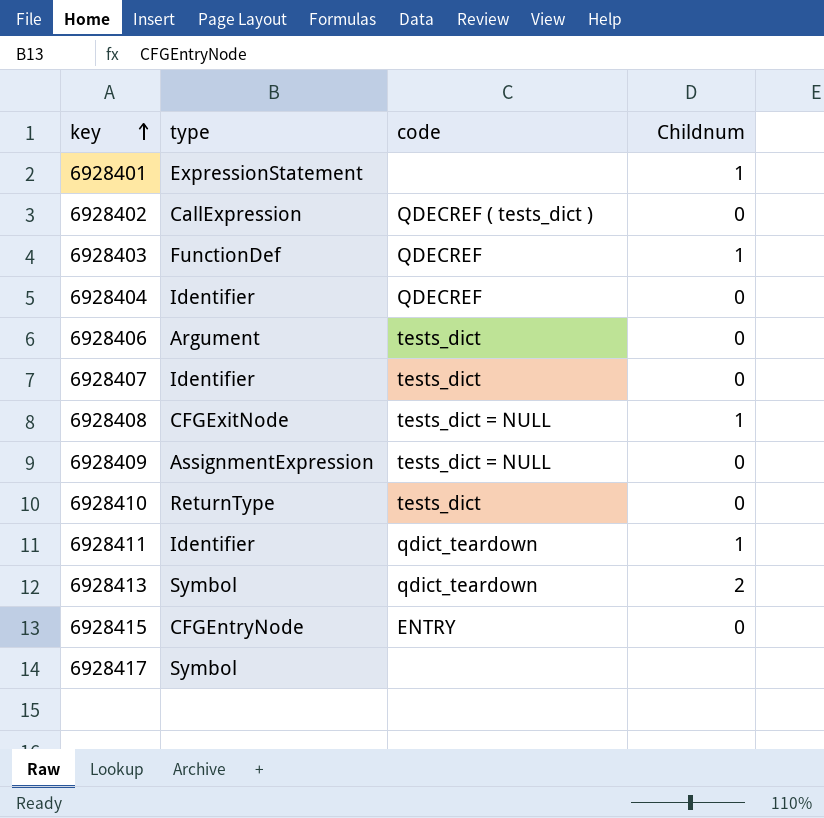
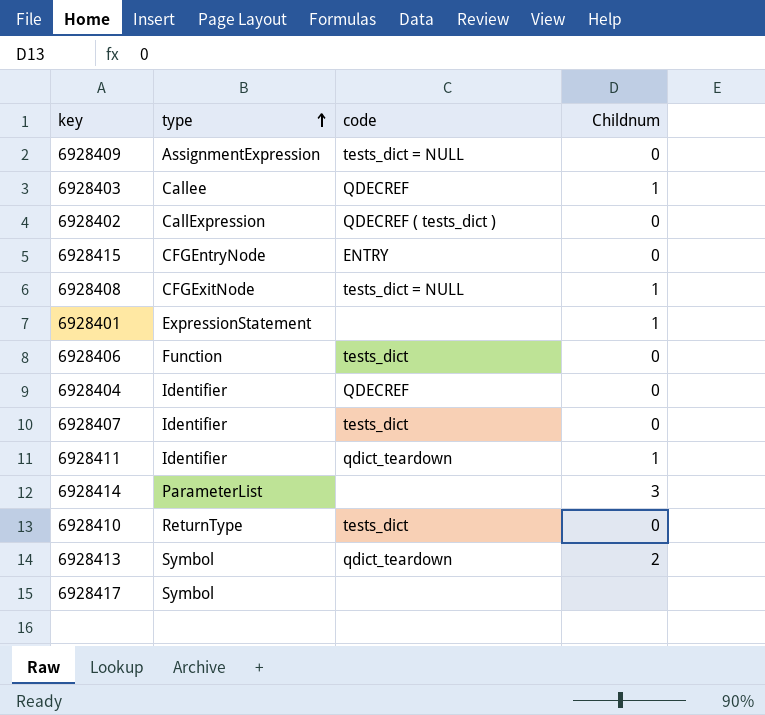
row order: key ascending -> type ascending
6928403 | type: FunctionDef -> Callee
6928406 | type: Argument -> Function
row 6928414: none -> ParameterList | none | 3

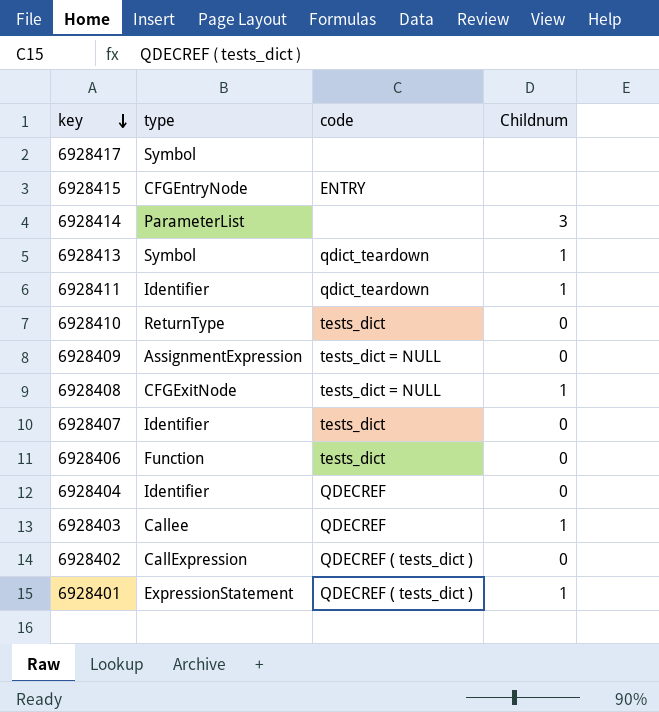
row order: type ascending -> key descending
6928415 | Childnum: 0 -> none
6928413 | Childnum: 2 -> 1
6928401 | code: none -> QDECREF ( tests_dict )

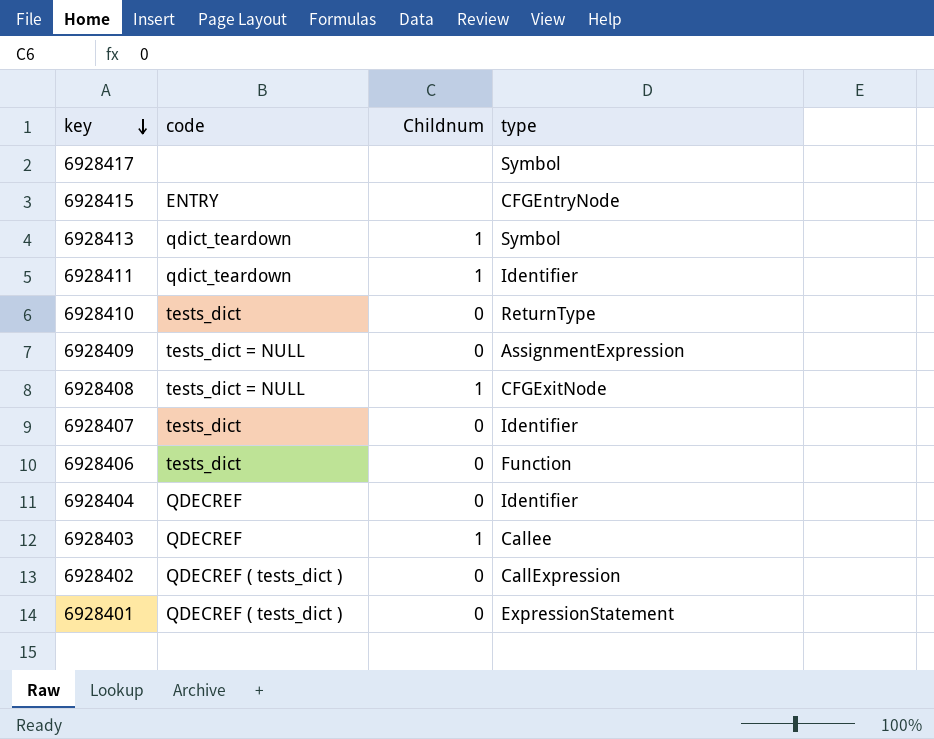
column type | position: 2 -> 4
row 6928414: ParameterList | none | 3 -> none
6928401 | Childnum: 1 -> 0

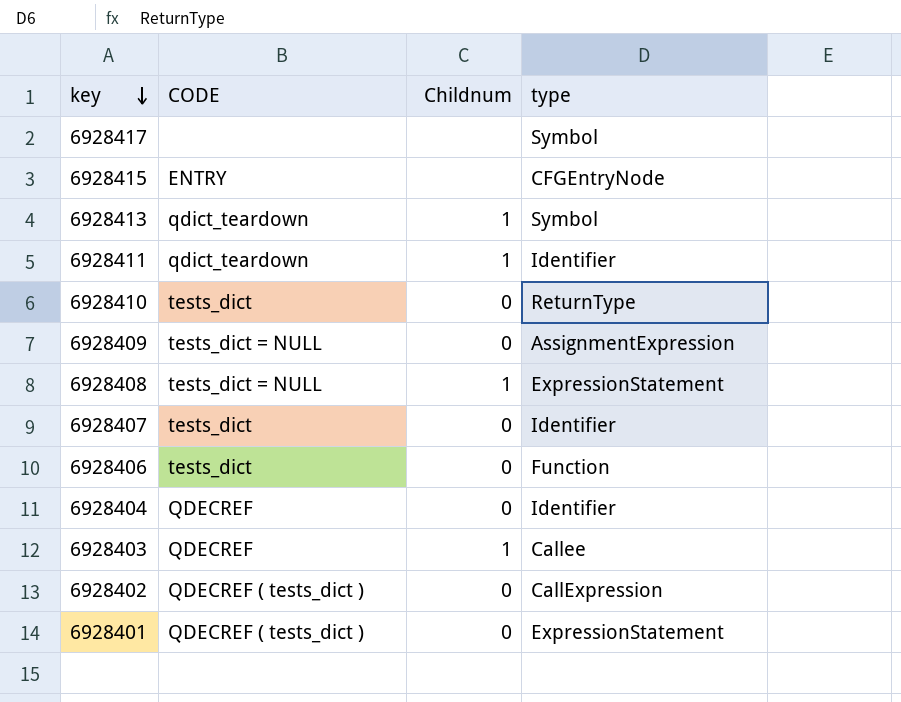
column name: code -> CODE
6928408 | type: CFGExitNode -> ExpressionStatement

